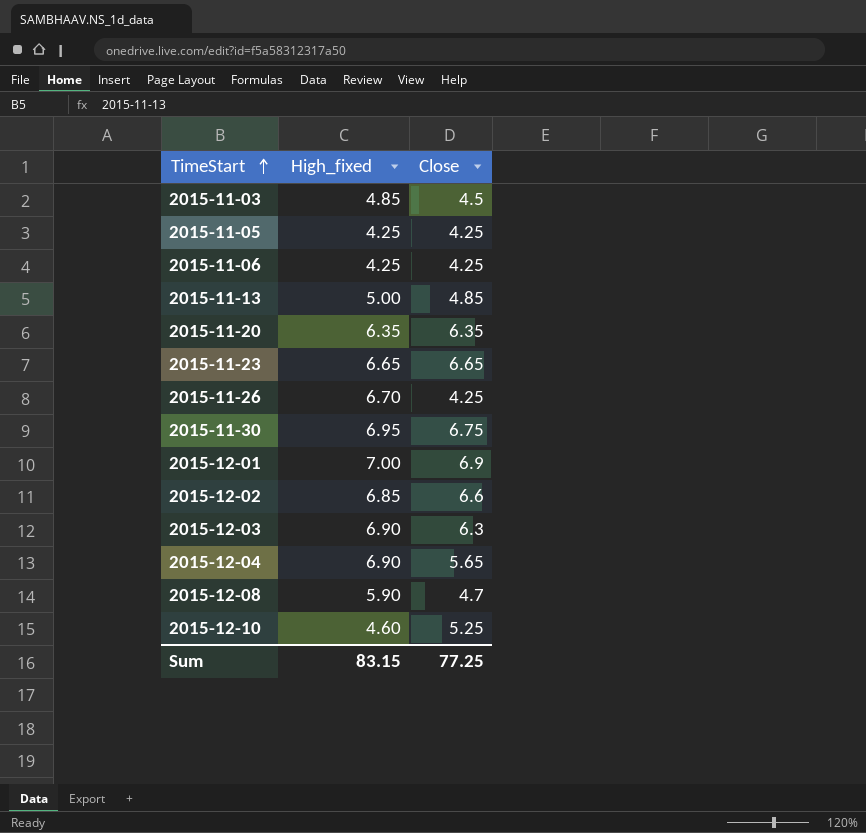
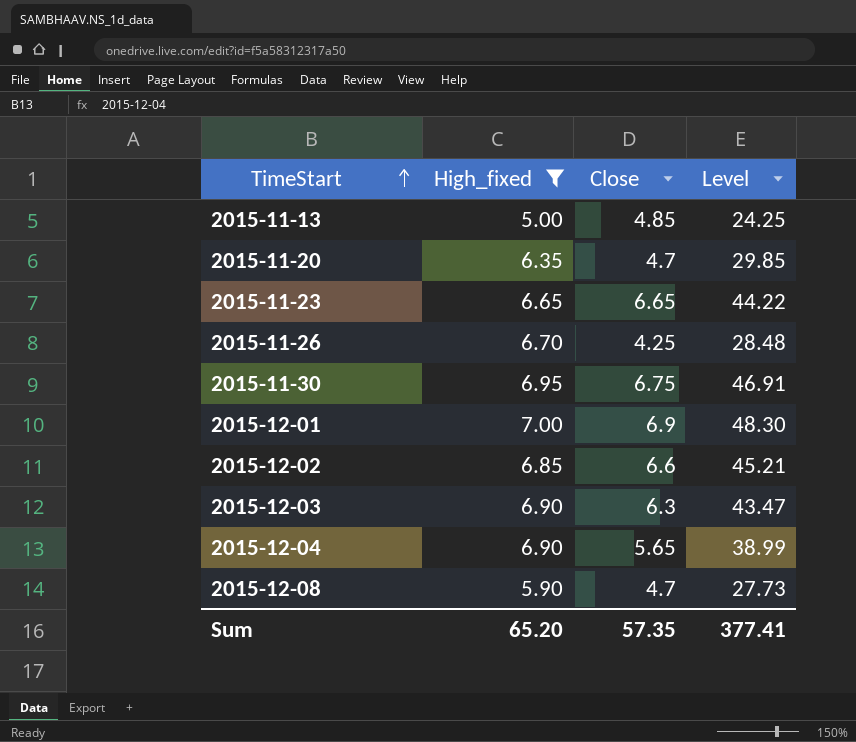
filter: none -> High_fixed >= 5.00
column Level | formula: none -> [High_fixed] * [Close]
2015-11-20 | Close: 6.35 -> 4.7
Sum | High_fixed: 83.15 -> 65.20
Sum | Close: 77.25 -> 57.35

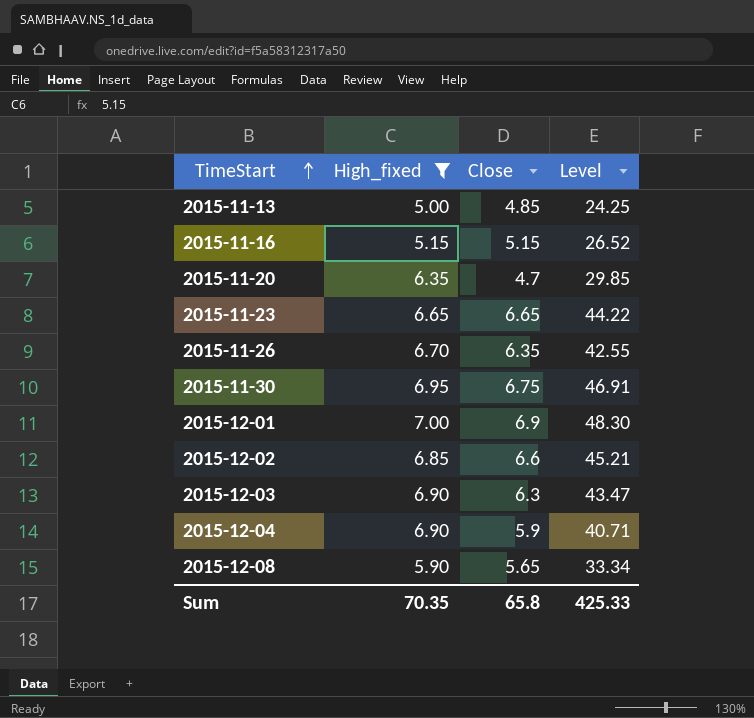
row 2015-11-16: none -> 5.15 | 5.15 | 26.52
2015-11-26 | Close: 4.25 -> 6.35
2015-11-26 | Level: 28.48 -> 42.55
2015-12-04 | Close: 5.65 -> 5.9
2015-12-04 | Level: 38.99 -> 40.71
2015-12-08 | Close: 4.7 -> 5.65
2015-12-08 | Level: 27.73 -> 33.34
Sum | High_fixed: 65.20 -> 70.35
Sum | Close: 57.35 -> 65.8
Sum | Level: 377.41 -> 425.33

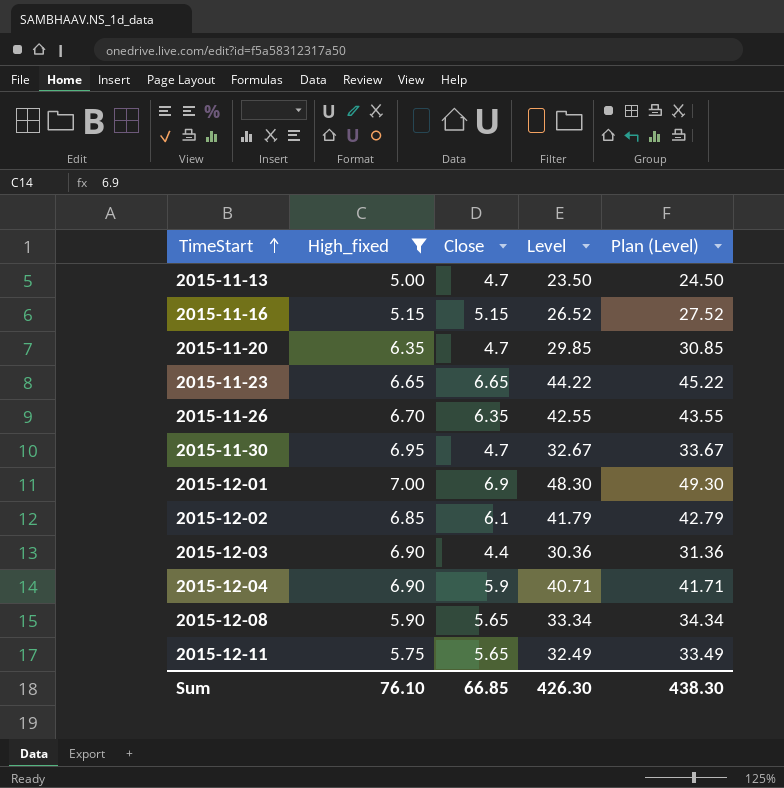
column Plan (Level) | formula: none -> [Level] + 1
2015-11-13 | Close: 4.85 -> 4.7
2015-11-13 | Level: 24.25 -> 23.50
2015-11-30 | Close: 6.75 -> 4.7
2015-11-30 | Level: 46.91 -> 32.67
2015-12-02 | Close: 6.6 -> 6.1
2015-12-02 | Level: 45.21 -> 41.79
2015-12-03 | Close: 6.3 -> 4.4
2015-12-03 | Level: 43.47 -> 30.36
row 2015-12-11: none -> 5.75 | 5.65 | 32.49 | 33.49
Sum | High_fixed: 70.35 -> 76.10
Sum | Close: 65.8 -> 66.85
Sum | Level: 425.33 -> 426.30

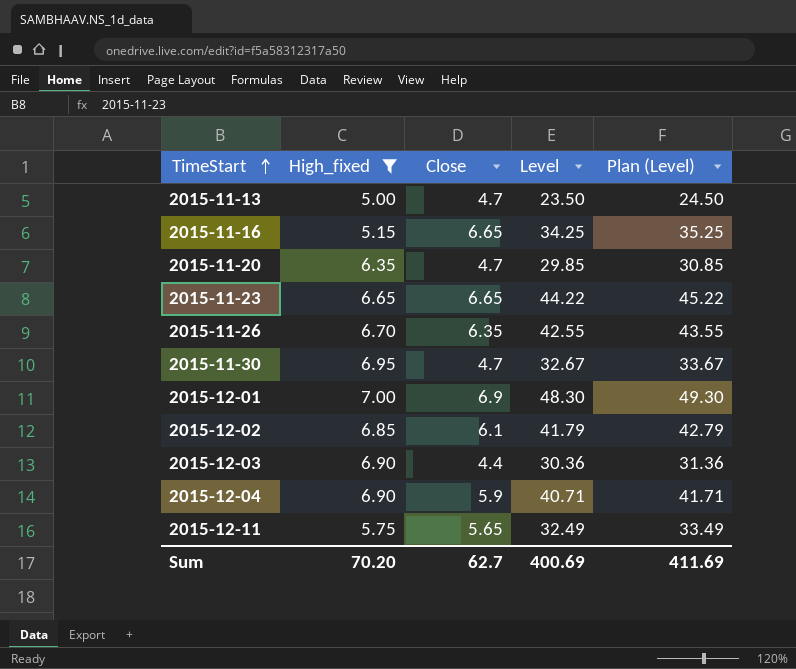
row 2015-12-08: 5.90 | 5.65 | 33.34 | 34.34 -> none
2015-11-16 | Close: 5.15 -> 6.65
2015-11-16 | Level: 26.52 -> 34.25
2015-11-16 | Plan (Level): 27.52 -> 35.25
Sum | High_fixed: 76.10 -> 70.20
Sum | Close: 66.85 -> 62.7
Sum | Level: 426.30 -> 400.69
Sum | Plan (Level): 438.30 -> 411.69

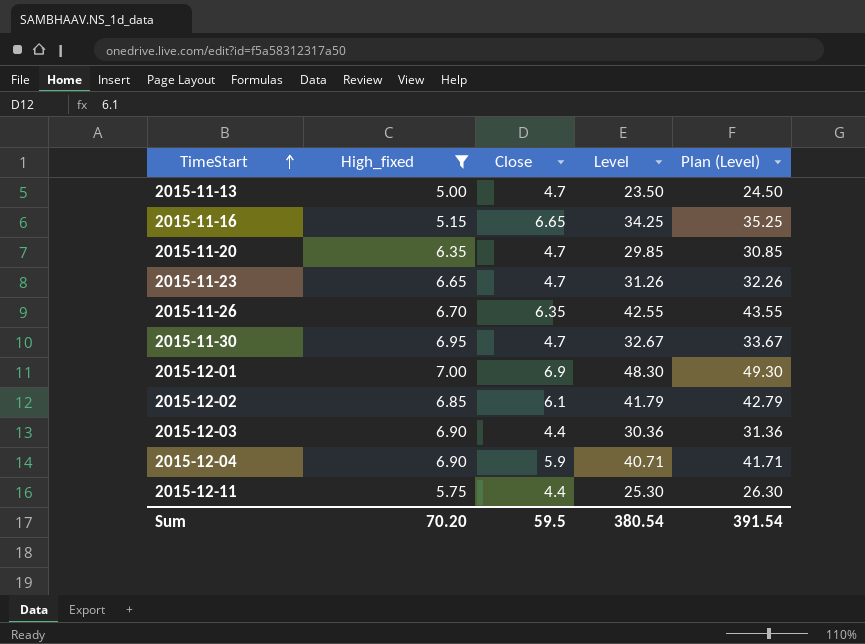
2015-11-23 | Close: 6.65 -> 4.7
2015-11-23 | Level: 44.22 -> 31.26
2015-11-23 | Plan (Level): 45.22 -> 32.26
2015-12-11 | Close: 5.65 -> 4.4
2015-12-11 | Level: 32.49 -> 25.30
2015-12-11 | Plan (Level): 33.49 -> 26.30
Sum | Close: 62.7 -> 59.5
Sum | Level: 400.69 -> 380.54
Sum | Plan (Level): 411.69 -> 391.54

